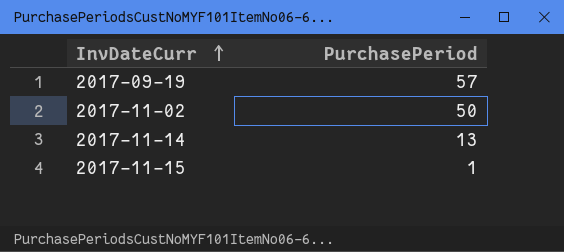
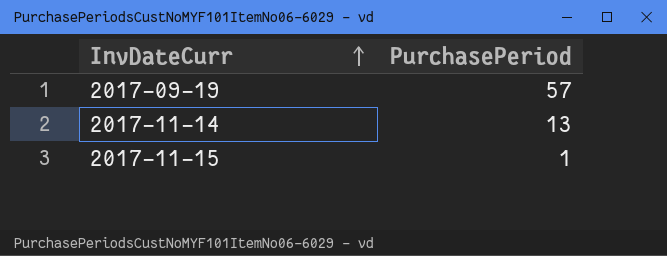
row 2017-11-02: 50 -> none

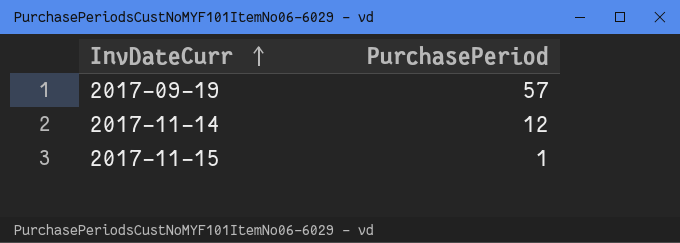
2017-11-14 | PurchasePeriod: 13 -> 12

